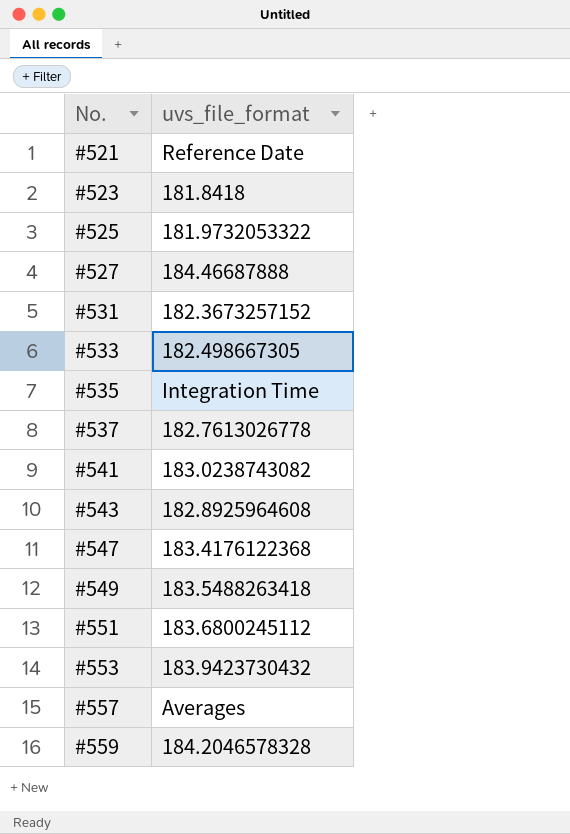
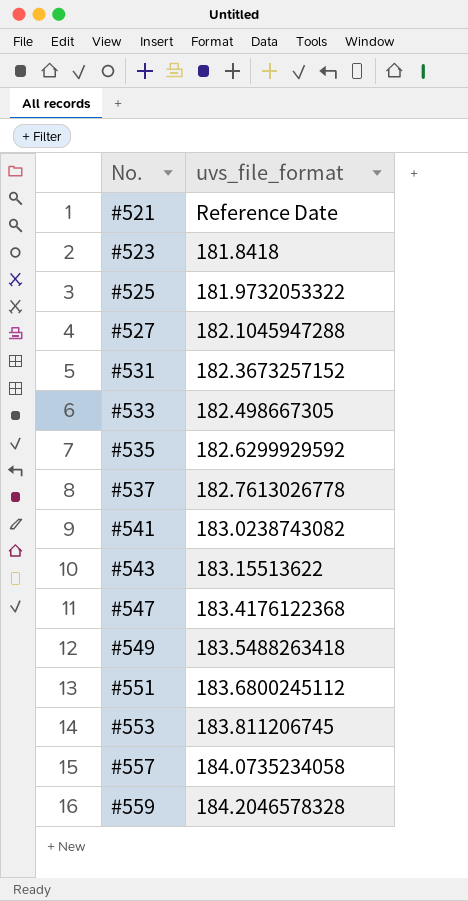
#527 | uvs_file_format: 184.46687888 -> 182.1045947288
#535 | uvs_file_format: Integration Time -> 182.6299929592
#543 | uvs_file_format: 182.8925964608 -> 183.15513622
#553 | uvs_file_format: 183.9423730432 -> 183.811206745
#557 | uvs_file_format: Averages -> 184.0735234058

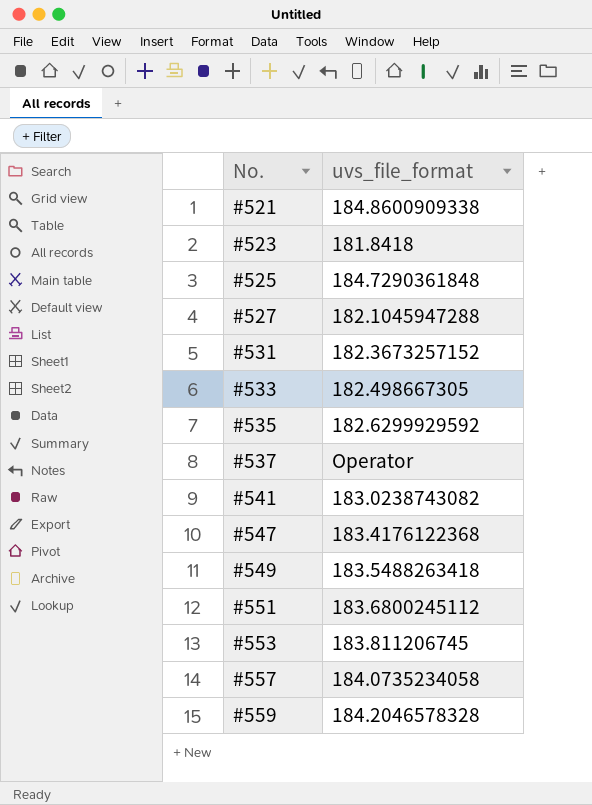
row #543: 183.15513622 -> none
#521 | uvs_file_format: Reference Date -> 184.8600909338
#525 | uvs_file_format: 181.9732053322 -> 184.7290361848
#537 | uvs_file_format: 182.7613026778 -> Operator

